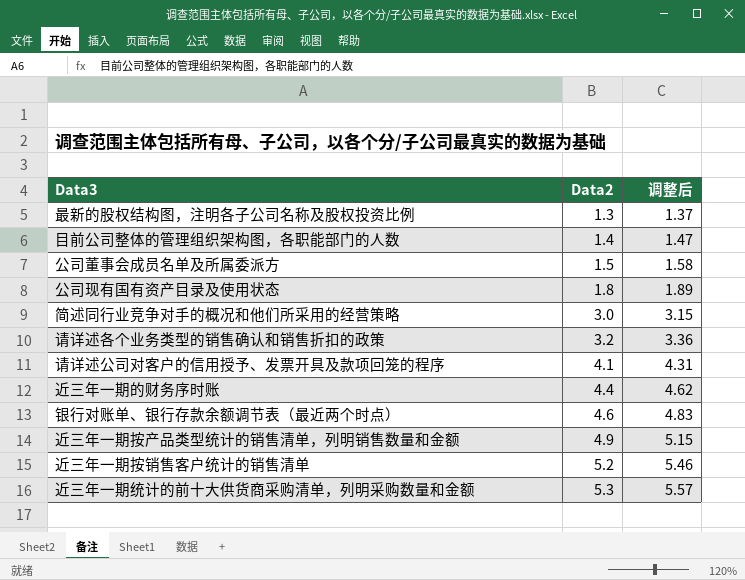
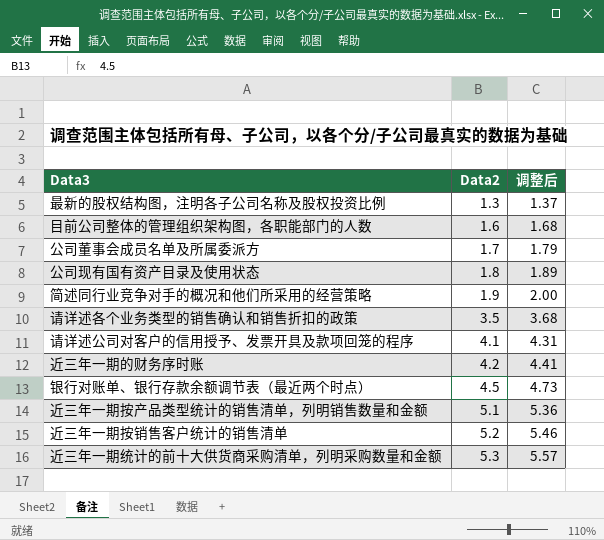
目前公司整体的管理组织架构图，各职能部门的人数 | Data2: 1.4 -> 1.6
目前公司整体的管理组织架构图，各职能部门的人数 | 调整后: 1.47 -> 1.68
公司董事会成员名单及所属委派方 | Data2: 1.5 -> 1.7
公司董事会成员名单及所属委派方 | 调整后: 1.58 -> 1.79
简述同行业竞争对手的概况和他们所采用的经营策略 | Data2: 3.0 -> 1.9
简述同行业竞争对手的概况和他们所采用的经营策略 | 调整后: 3.15 -> 2.00
请详述各个业务类型的销售确认和销售折扣的政策 | Data2: 3.2 -> 3.5
请详述各个业务类型的销售确认和销售折扣的政策 | 调整后: 3.36 -> 3.68
近三年一期的财务序时账 | Data2: 4.4 -> 4.2
近三年一期的财务序时账 | 调整后: 4.62 -> 4.41
银行对账单、银行存款余额调节表（最近两个时点） | Data2: 4.6 -> 4.5
银行对账单、银行存款余额调节表（最近两个时点） | 调整后: 4.83 -> 4.73
近三年一期按产品类型统计的销售清单，列明销售数量和金额 | Data2: 4.9 -> 5.1
近三年一期按产品类型统计的销售清单，列明销售数量和金额 | 调整后: 5.15 -> 5.36

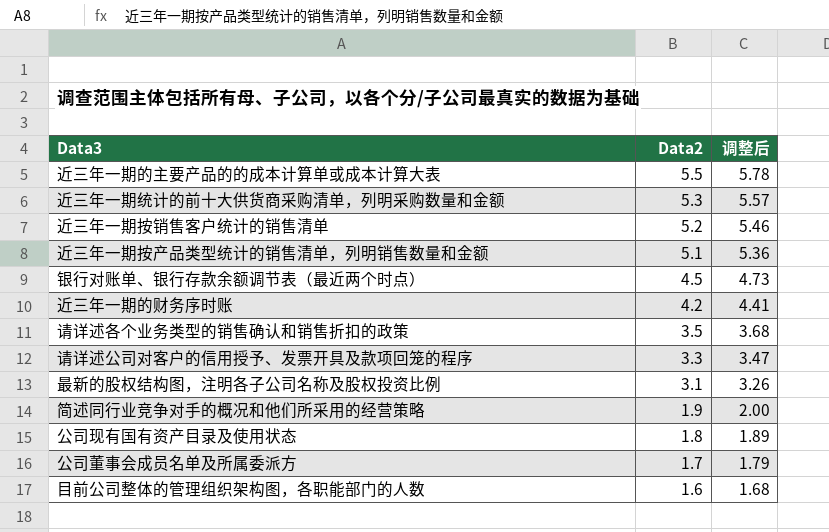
row order: Data2 ascending -> Data2 descending
row 近三年一期的主要产品的的成本计算单或成本计算大表: none -> 5.5 | 5.78
请详述公司对客户的信用授予、发票开具及款项回笼的程序 | Data2: 4.1 -> 3.3
请详述公司对客户的信用授予、发票开具及款项回笼的程序 | 调整后: 4.31 -> 3.47
最新的股权结构图，注明各子公司名称及股权投资比例 | Data2: 1.3 -> 3.1
最新的股权结构图，注明各子公司名称及股权投资比例 | 调整后: 1.37 -> 3.26

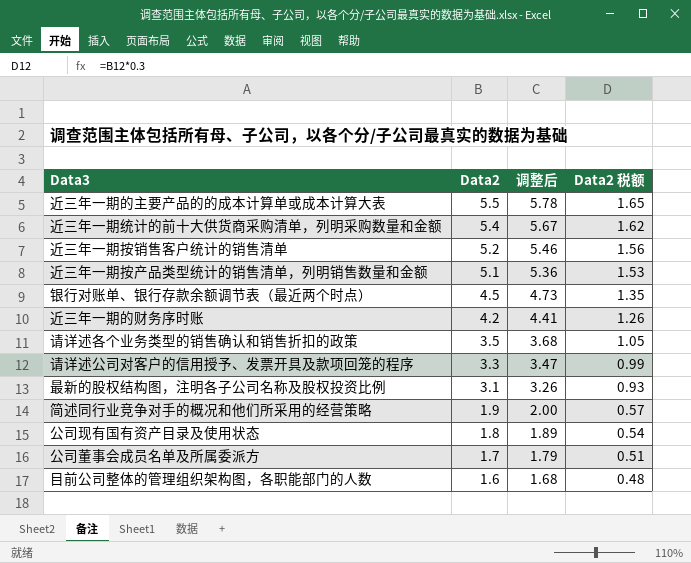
column Data2 税额 | formula: none -> [Data2] * 0.3
近三年一期统计的前十大供货商采购清单，列明采购数量和金额 | Data2: 5.3 -> 5.4
近三年一期统计的前十大供货商采购清单，列明采购数量和金额 | 调整后: 5.57 -> 5.67

